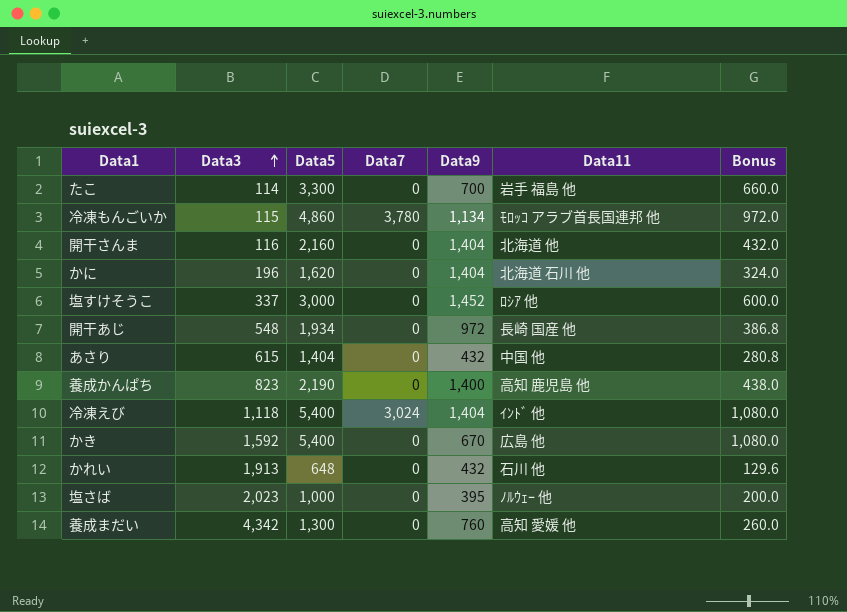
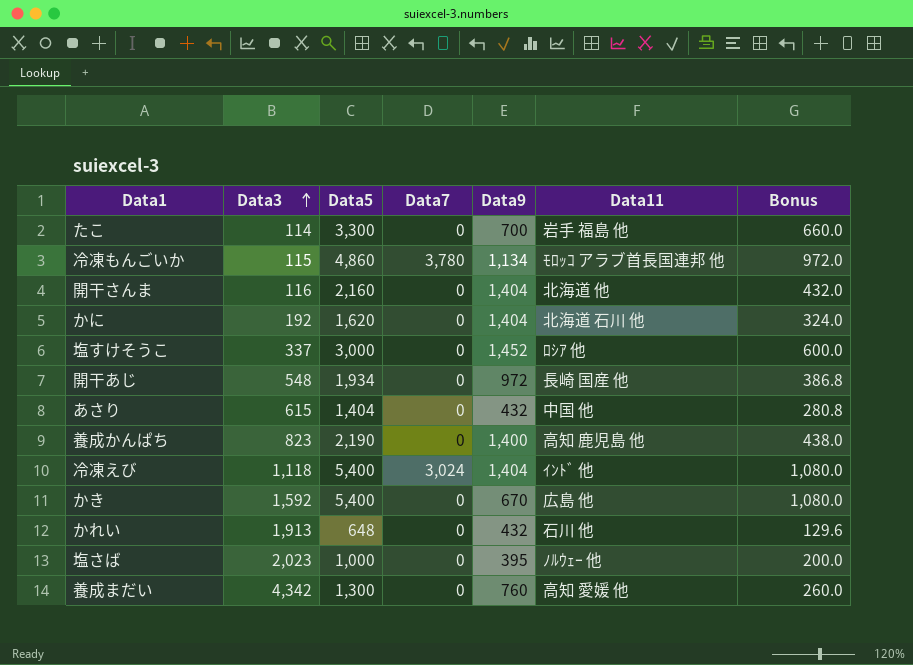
かに | Data3: 196 -> 192

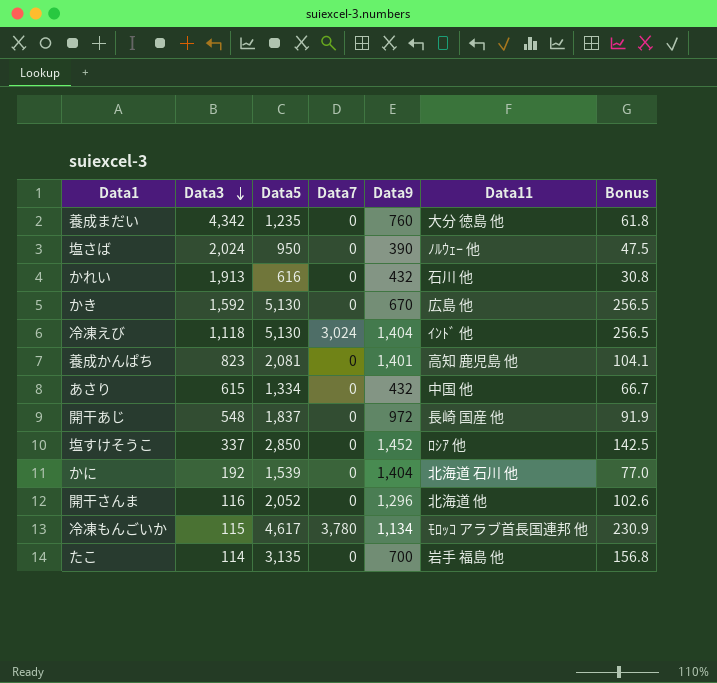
row order: Data3 ascending -> Data3 descending
column Bonus | formula: [Data5] * 0.2 -> [Data5] * 0.05
養成まだい | Data5: 1,300 -> 1,235
養成まだい | Data11: 高知 愛媛 他 -> 大分 徳島 他
塩さば | Data3: 2,023 -> 2,024
塩さば | Data5: 1,000 -> 950
塩さば | Data9: 395 -> 390
かれい | Data5: 648 -> 616
かき | Data5: 5,400 -> 5,130
冷凍えび | Data5: 5,400 -> 5,130
養成かんぱち | Data5: 2,190 -> 2,081
養成かんぱち | Data9: 1,400 -> 1,401
あさり | Data5: 1,404 -> 1,334
開干あじ | Data5: 1,934 -> 1,837
塩すけそうこ | Data5: 3,000 -> 2,850
かに | Data5: 1,620 -> 1,539
開干さんま | Data5: 2,160 -> 2,052
開干さんま | Data9: 1,404 -> 1,296
冷凍もんごいか | Data5: 4,860 -> 4,617
たこ | Data5: 3,300 -> 3,135

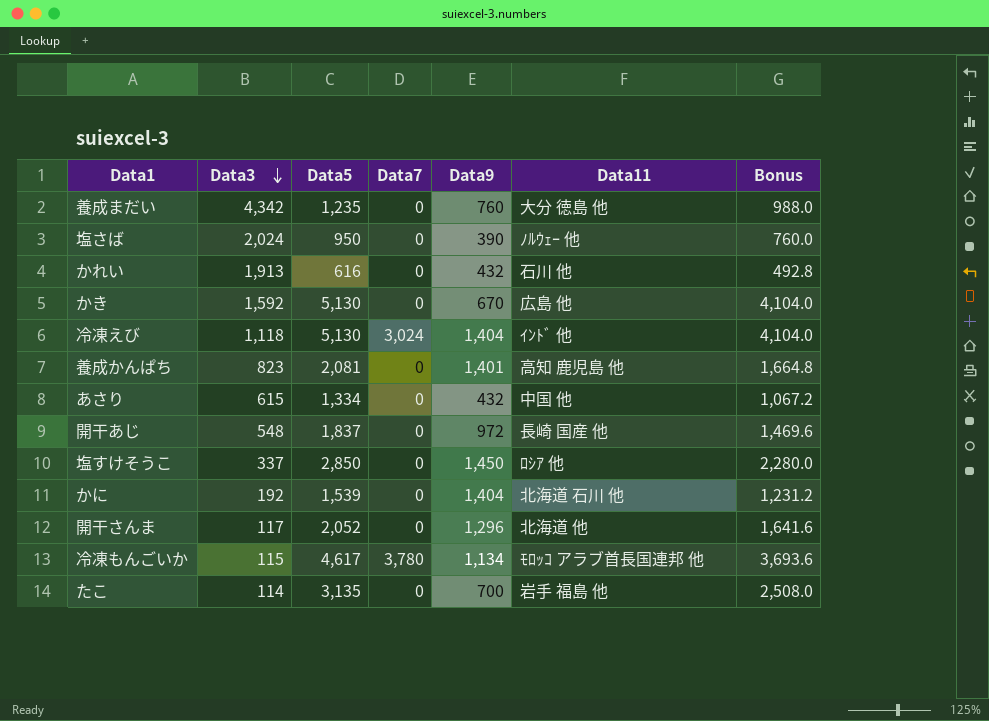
column Bonus | formula: [Data5] * 0.05 -> [Data5] * 0.8
塩すけそうこ | Data9: 1,452 -> 1,450
開干さんま | Data3: 116 -> 117

